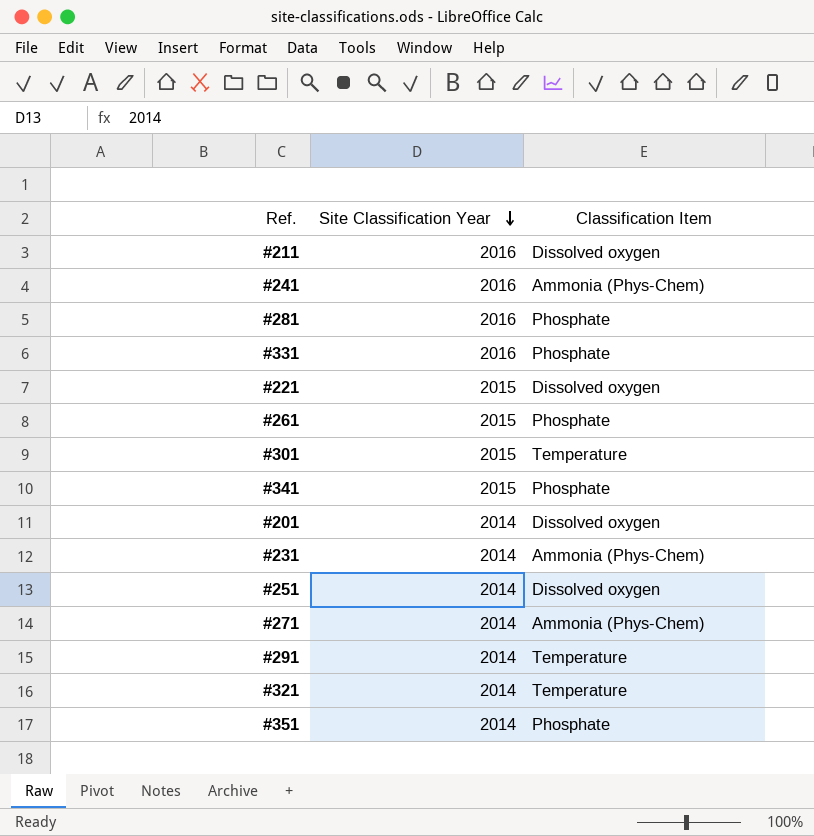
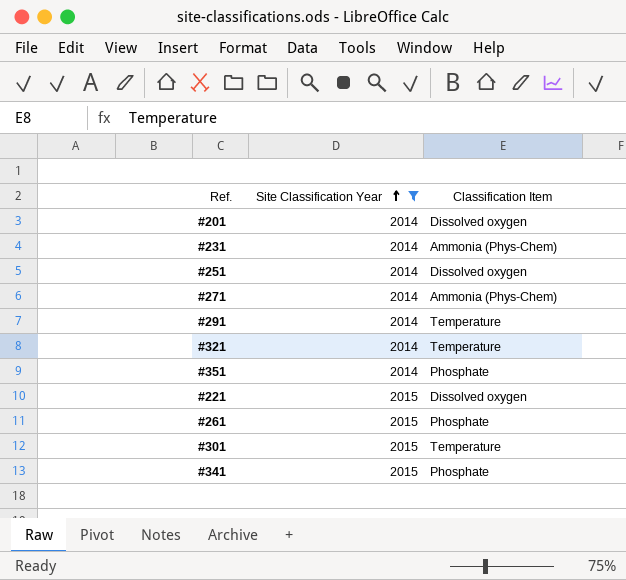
filter: none -> Site Classification Year != 2016
row order: Site Classification Year descending -> Site Classification Year ascending

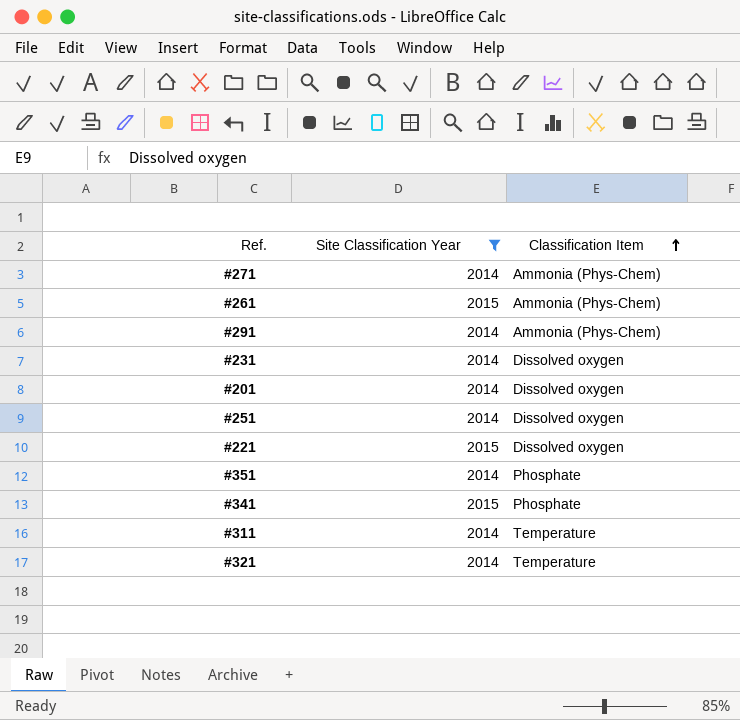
row order: Site Classification Year ascending -> Classification Item ascending
row #301: 2015 | Temperature -> none
#261 | Classification Item: Phosphate -> Ammonia (Phys-Chem)
#291 | Classification Item: Temperature -> Ammonia (Phys-Chem)
#231 | Classification Item: Ammonia (Phys-Chem) -> Dissolved oxygen
row #311: none -> 2014 | Temperature

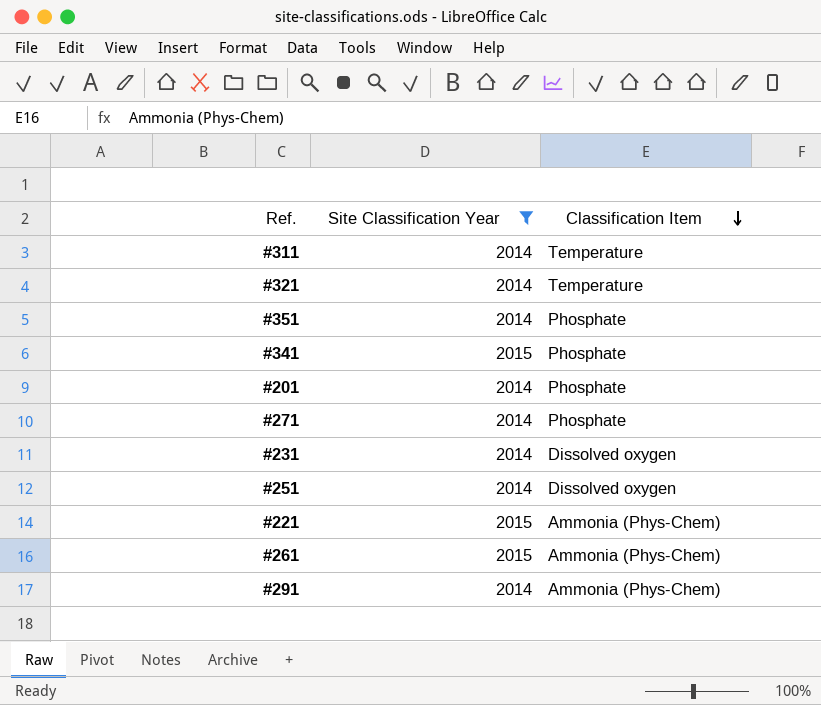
row order: Classification Item ascending -> Classification Item descending
#201 | Classification Item: Dissolved oxygen -> Phosphate
#271 | Classification Item: Ammonia (Phys-Chem) -> Phosphate
#221 | Classification Item: Dissolved oxygen -> Ammonia (Phys-Chem)

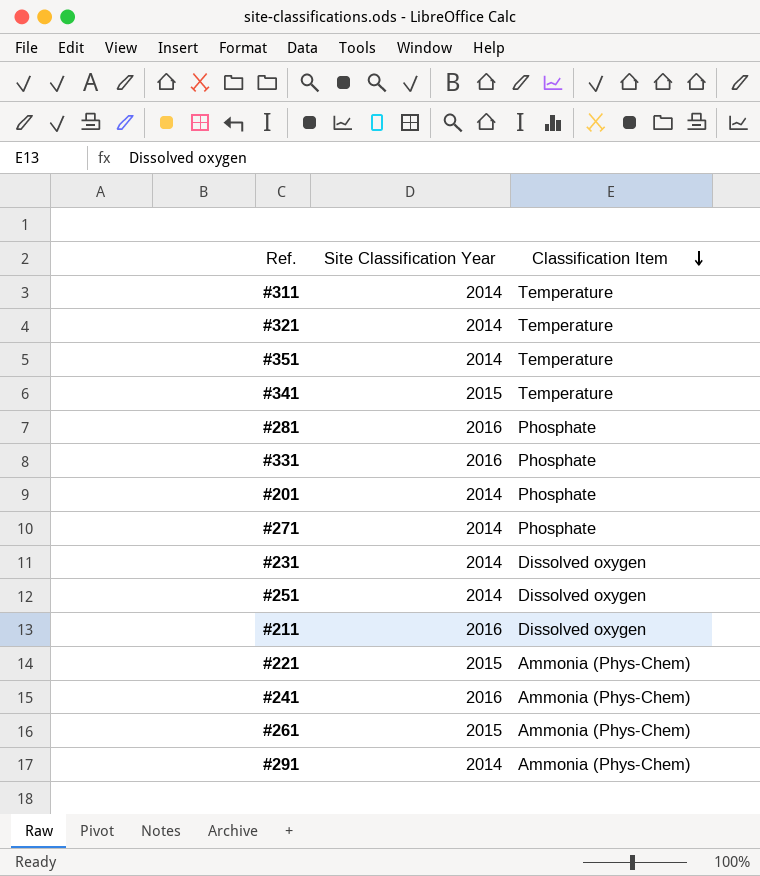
filter: Site Classification Year != 2016 -> none
#351 | Classification Item: Phosphate -> Temperature
#341 | Classification Item: Phosphate -> Temperature

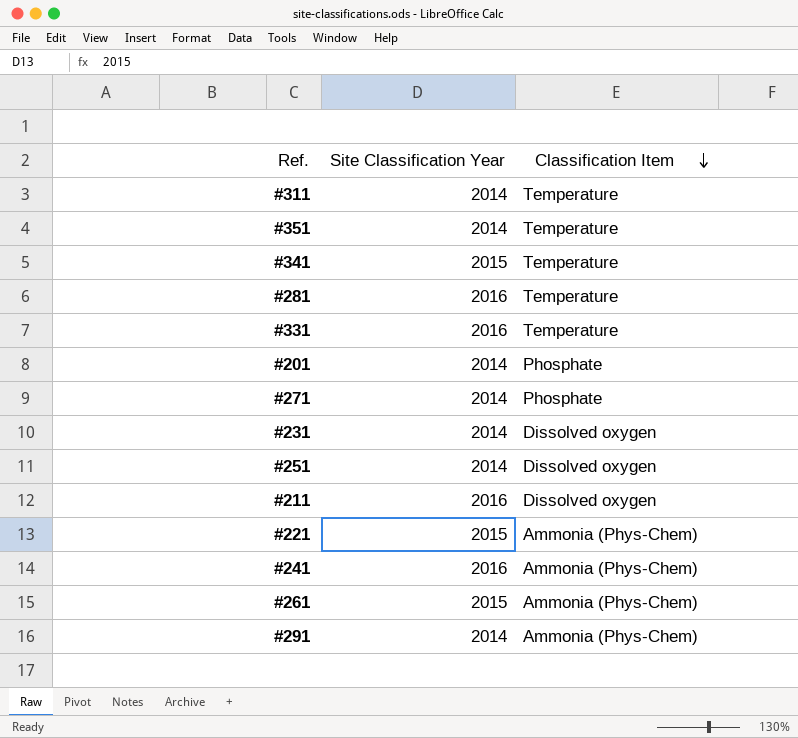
row #321: 2014 | Temperature -> none
#281 | Classification Item: Phosphate -> Temperature
#331 | Classification Item: Phosphate -> Temperature

